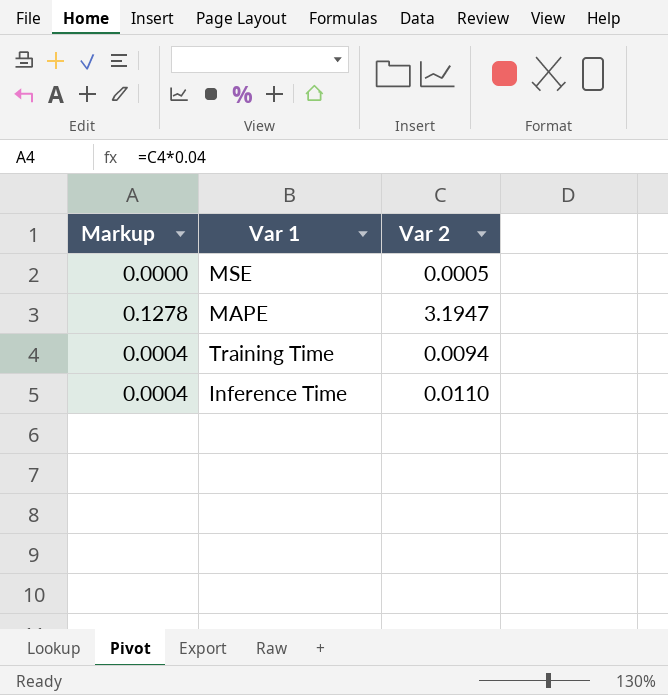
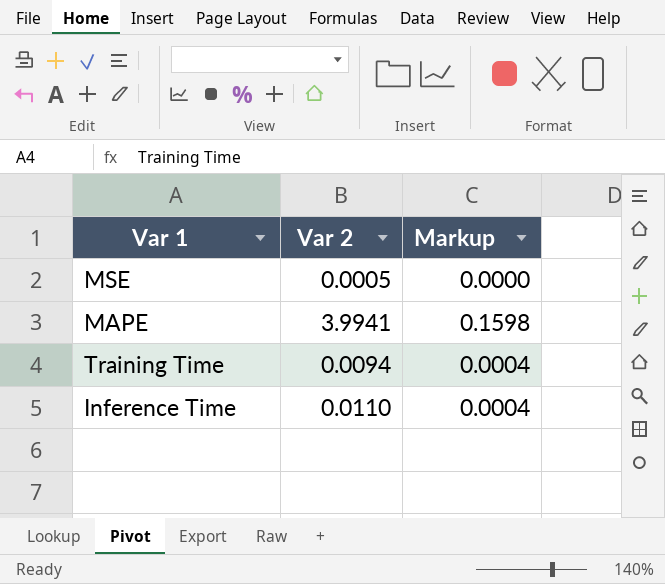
column Markup | position: 1 -> 3
MAPE | Var 2: 3.1947 -> 3.9941
MAPE | Markup: 0.1278 -> 0.1598

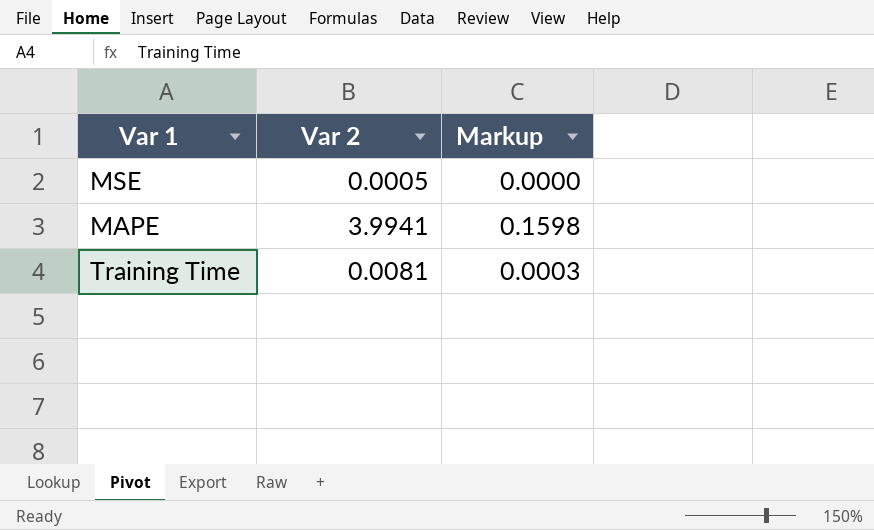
row Inference Time: 0.0110 | 0.0004 -> none
Training Time | Var 2: 0.0094 -> 0.0081
Training Time | Markup: 0.0004 -> 0.0003

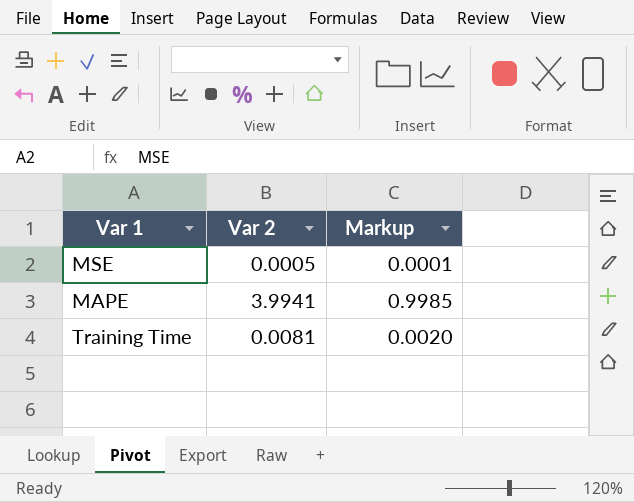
column Markup | formula: [Var 2] * 0.04 -> [Var 2] * 0.25

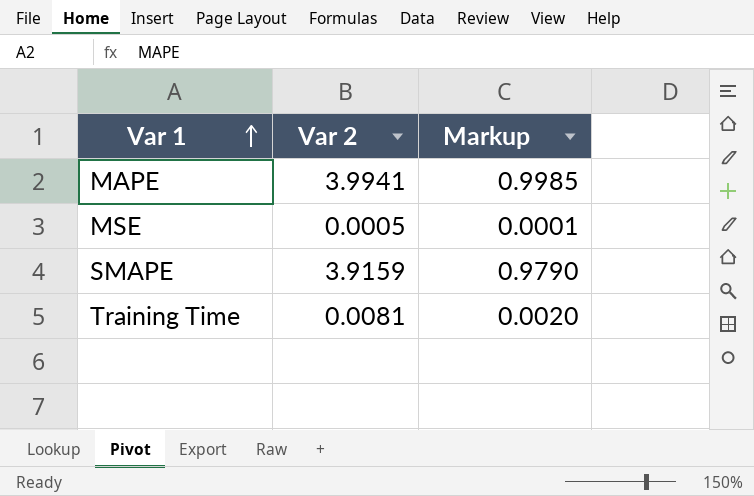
row order: none -> Var 1 ascending
row SMAPE: none -> 3.9159 | 0.9790

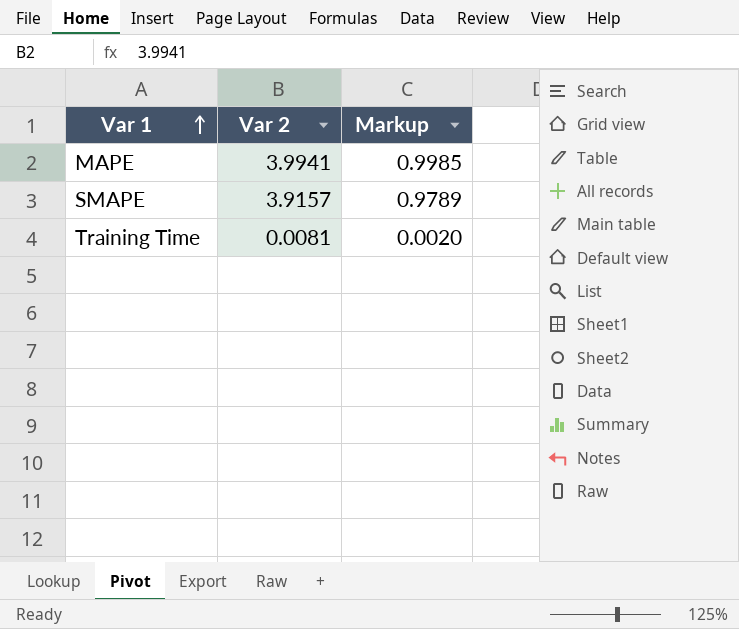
row MSE: 0.0005 | 0.0001 -> none
SMAPE | Var 2: 3.9159 -> 3.9157
SMAPE | Markup: 0.9790 -> 0.9789

